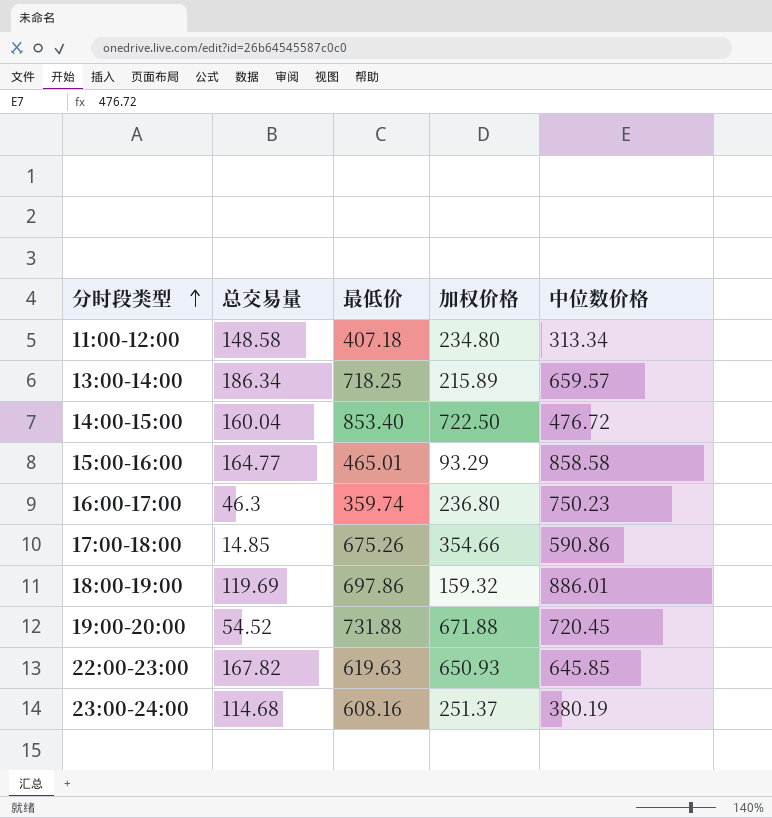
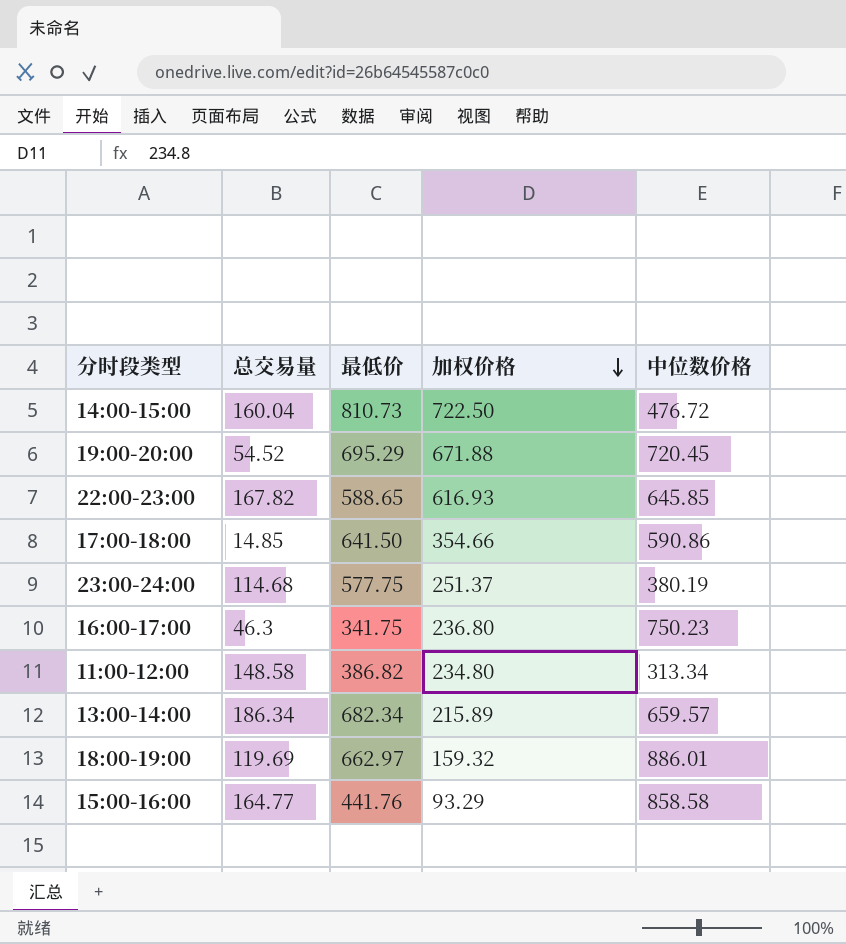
row order: 分时段类型 ascending -> 加权价格 descending
14:00-15:00 | 最低价: 853.40 -> 810.73
19:00-20:00 | 最低价: 731.88 -> 695.29
22:00-23:00 | 最低价: 619.63 -> 588.65
22:00-23:00 | 加权价格: 650.93 -> 616.93
17:00-18:00 | 最低价: 675.26 -> 641.50
23:00-24:00 | 最低价: 608.16 -> 577.75
16:00-17:00 | 最低价: 359.74 -> 341.75
11:00-12:00 | 最低价: 407.18 -> 386.82
13:00-14:00 | 最低价: 718.25 -> 682.34
18:00-19:00 | 最低价: 697.86 -> 662.97
15:00-16:00 | 最低价: 465.01 -> 441.76

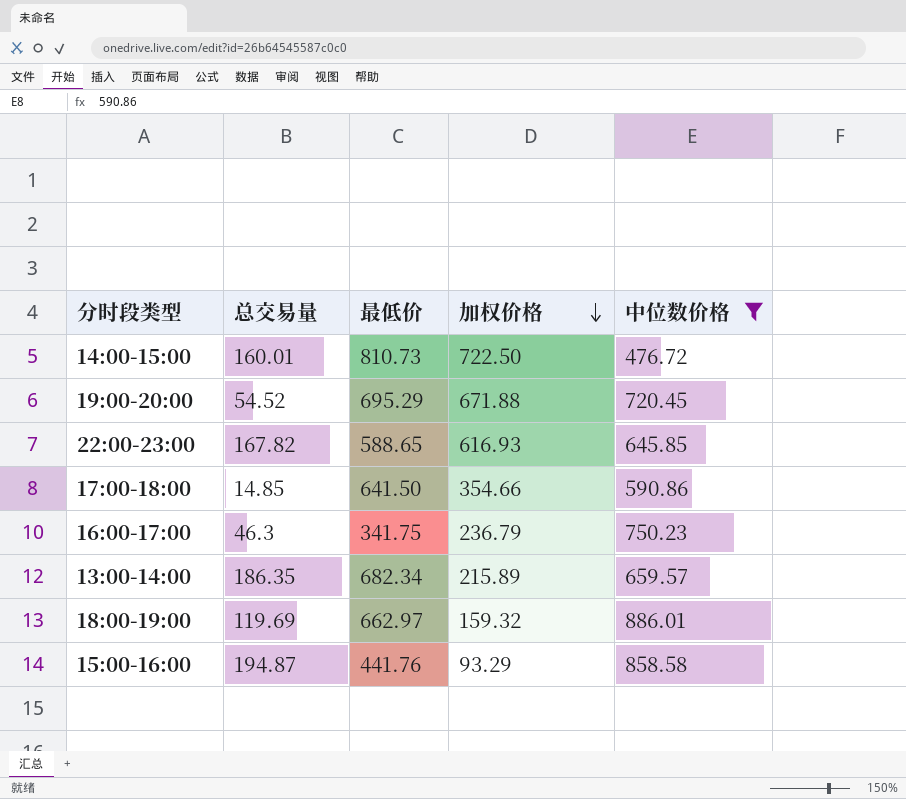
filter: none -> 中位数价格 >= 476.72
14:00-15:00 | 总交易量: 160.04 -> 160.01
16:00-17:00 | 加权价格: 236.80 -> 236.79
13:00-14:00 | 总交易量: 186.34 -> 186.35
15:00-16:00 | 总交易量: 164.77 -> 194.87

